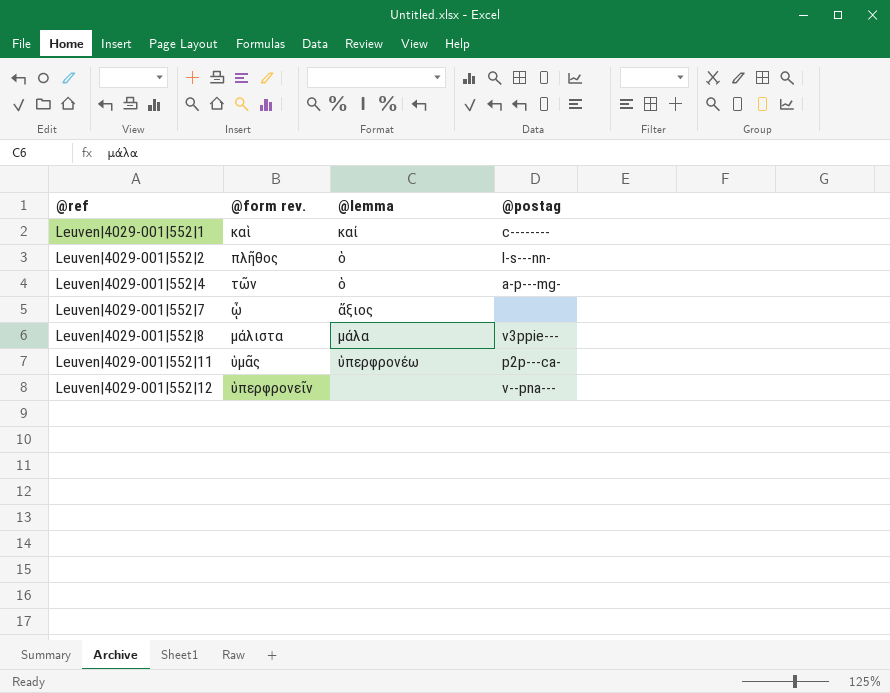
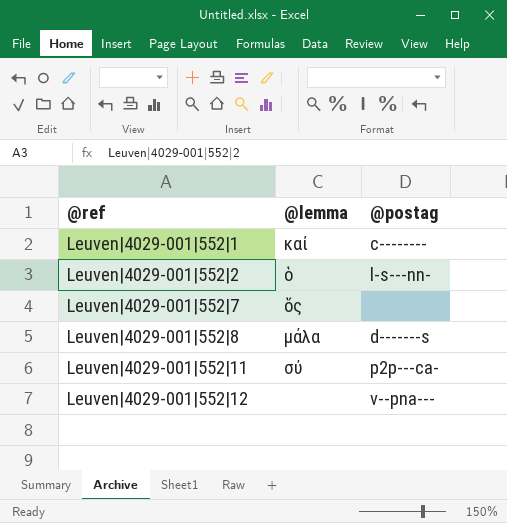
column @form rev. | position: 2 -> none
row Leuven|4029-001|552|4: τῶν | ὁ | a-p---mg- -> none
Leuven|4029-001|552|7 | @lemma: ἄξιος -> ὅς
Leuven|4029-001|552|8 | @postag: v3ppie--- -> d-------s
Leuven|4029-001|552|11 | @lemma: ὑπερφρονέω -> σύ

